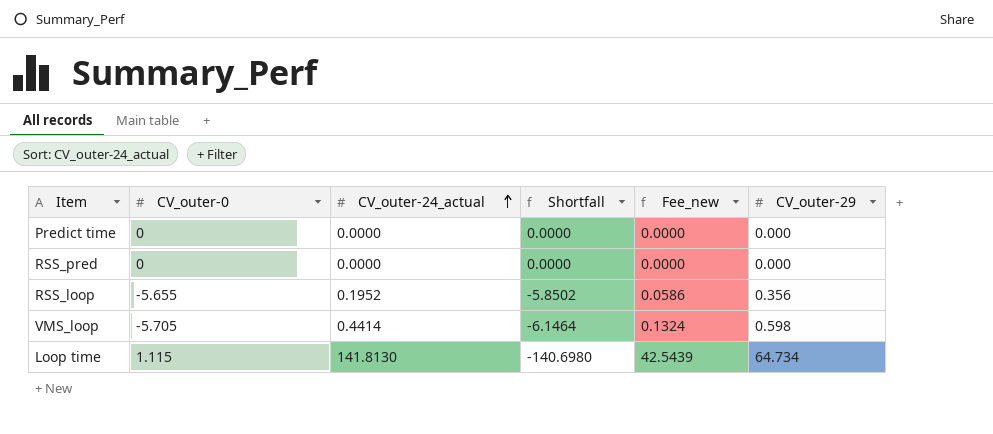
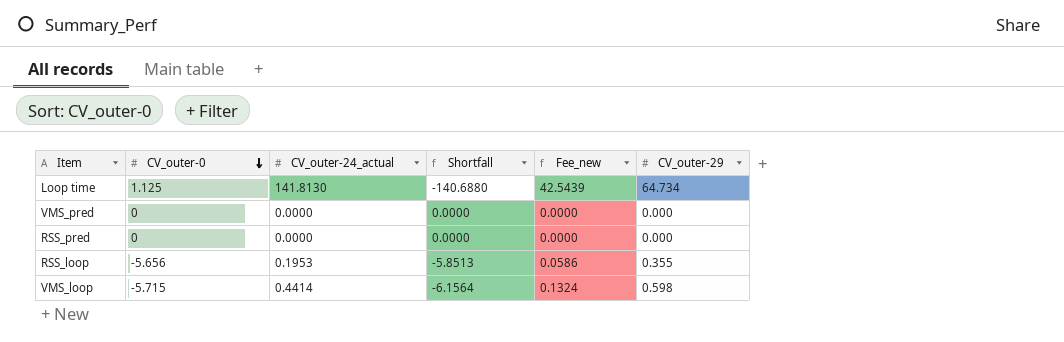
row order: CV_outer-24_actual ascending -> CV_outer-0 descending
row Predict time: 0 | 0.0000 | 0.0000 | 0.0000 | 0.000 -> none
Loop time | CV_outer-0: 1.115 -> 1.125
Loop time | Shortfall: -140.6980 -> -140.6880
row VMS_pred: none -> 0 | 0.0000 | 0.0000 | 0.0000 | 0.000
RSS_loop | CV_outer-0: -5.655 -> -5.656
RSS_loop | CV_outer-24_actual: 0.1952 -> 0.1953
RSS_loop | Shortfall: -5.8502 -> -5.8513
RSS_loop | CV_outer-29: 0.356 -> 0.355
VMS_loop | CV_outer-0: -5.705 -> -5.715
VMS_loop | Shortfall: -6.1464 -> -6.1564

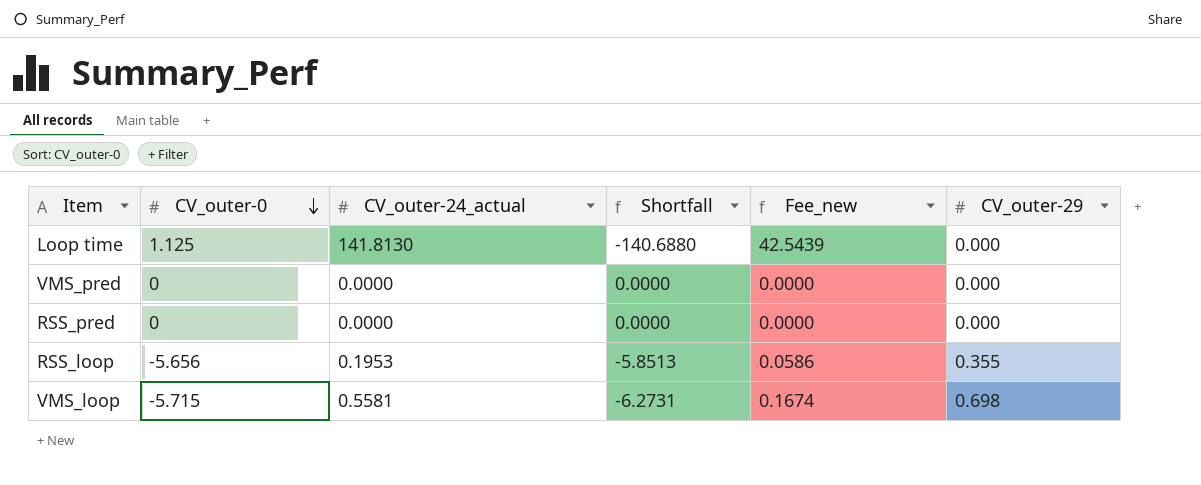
Loop time | CV_outer-29: 64.734 -> 0.000
VMS_loop | CV_outer-24_actual: 0.4414 -> 0.5581
VMS_loop | Shortfall: -6.1564 -> -6.2731
VMS_loop | Fee_new: 0.1324 -> 0.1674
VMS_loop | CV_outer-29: 0.598 -> 0.698

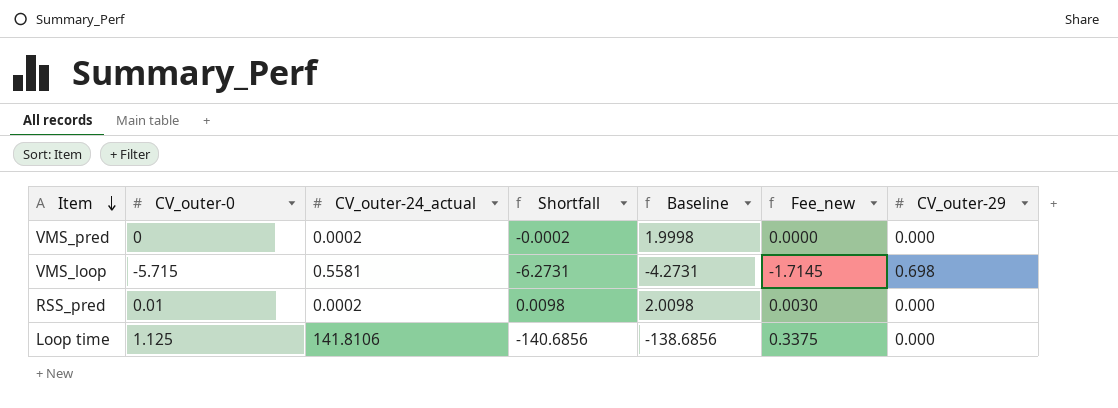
row order: CV_outer-0 descending -> Item descending
column Baseline | formula: none -> [Shortfall] + 2
column Fee_new | formula: [CV_outer-24_actual] * 0.3 -> [CV_outer-0] * 0.3
row RSS_loop: -5.656 | 0.1953 | -5.8513 | 0.0586 | 0.355 -> none
VMS_pred | CV_outer-24_actual: 0.0000 -> 0.0002
VMS_pred | Shortfall: 0.0000 -> -0.0002
RSS_pred | CV_outer-0: 0 -> 0.01
RSS_pred | CV_outer-24_actual: 0.0000 -> 0.0002
RSS_pred | Shortfall: 0.0000 -> 0.0098
Loop time | CV_outer-24_actual: 141.8130 -> 141.8106
Loop time | Shortfall: -140.6880 -> -140.6856

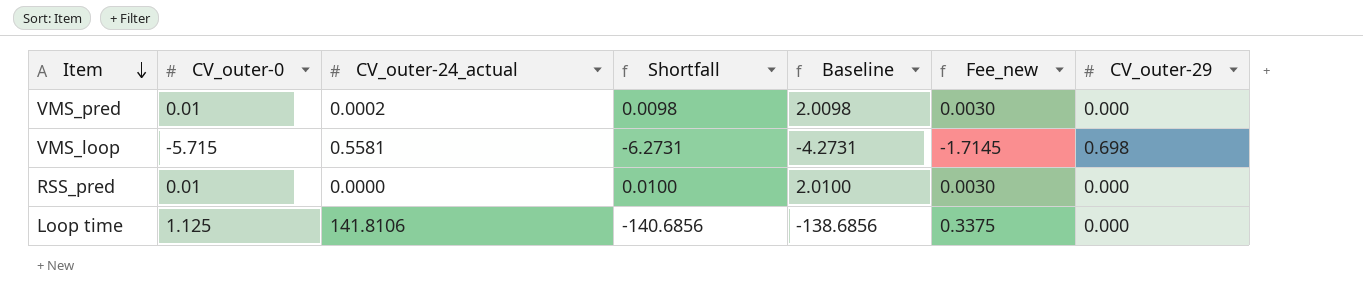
VMS_pred | CV_outer-0: 0 -> 0.01
VMS_pred | Shortfall: -0.0002 -> 0.0098
VMS_pred | Baseline: 1.9998 -> 2.0098
VMS_pred | Fee_new: 0.0000 -> 0.0030
RSS_pred | CV_outer-24_actual: 0.0002 -> 0.0000
RSS_pred | Shortfall: 0.0098 -> 0.0100
RSS_pred | Baseline: 2.0098 -> 2.0100

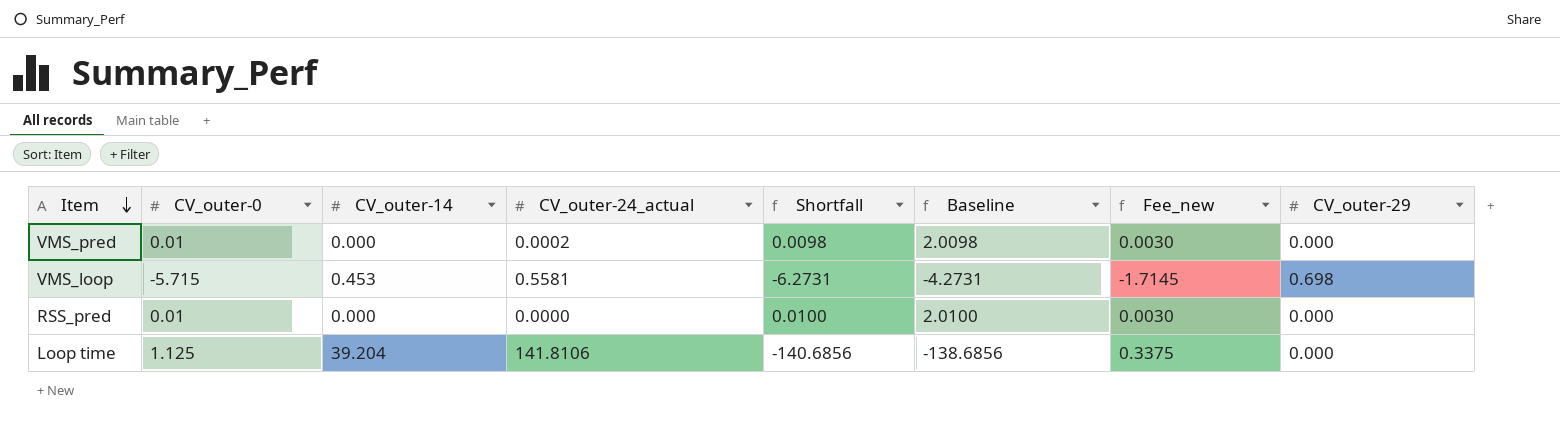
column CV_outer-14 | position: none -> 3

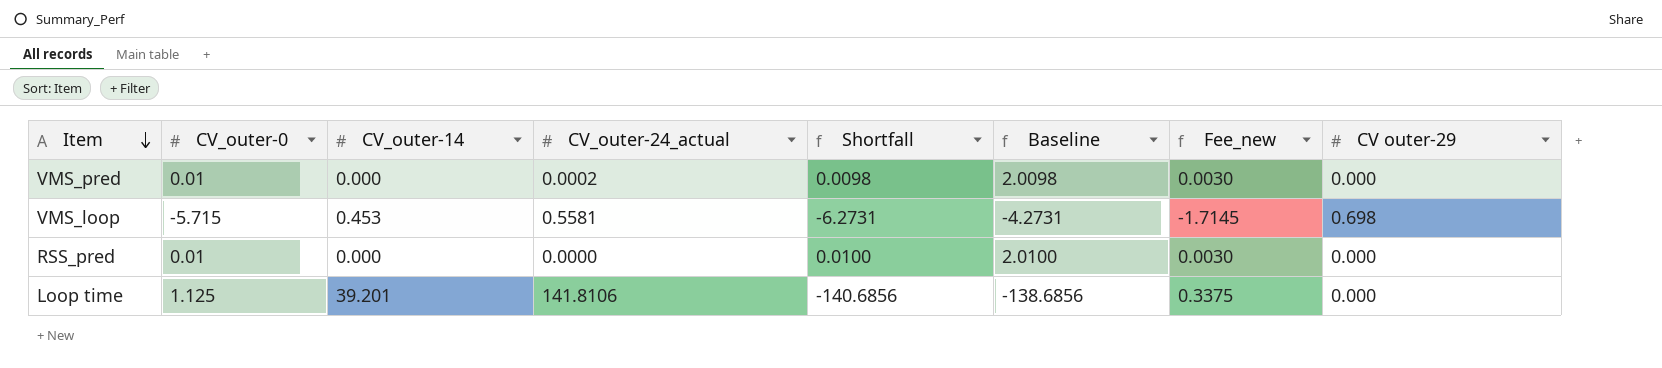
column name: CV_outer-29 -> CV outer-29
Loop time | CV_outer-14: 39.204 -> 39.201

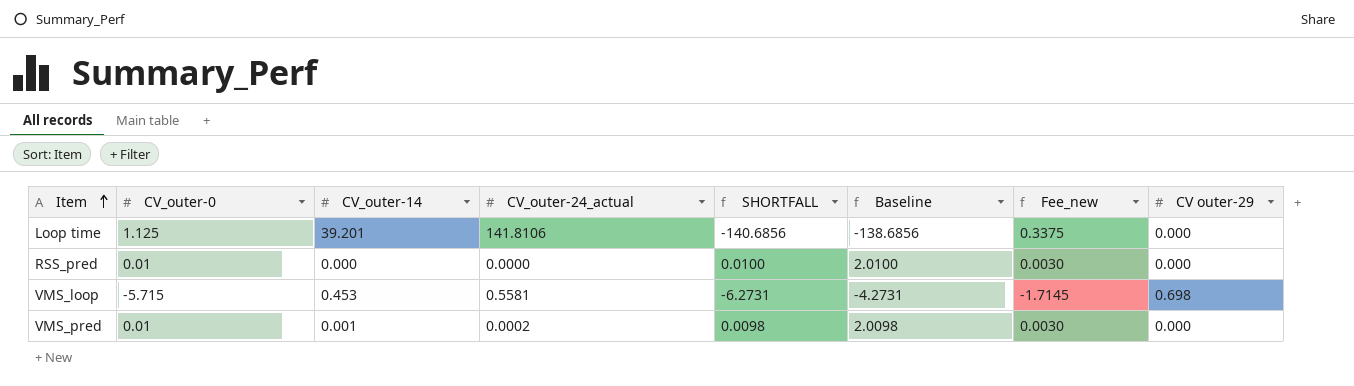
row order: Item descending -> Item ascending
column name: Shortfall -> SHORTFALL
VMS_pred | CV_outer-14: 0.000 -> 0.001

